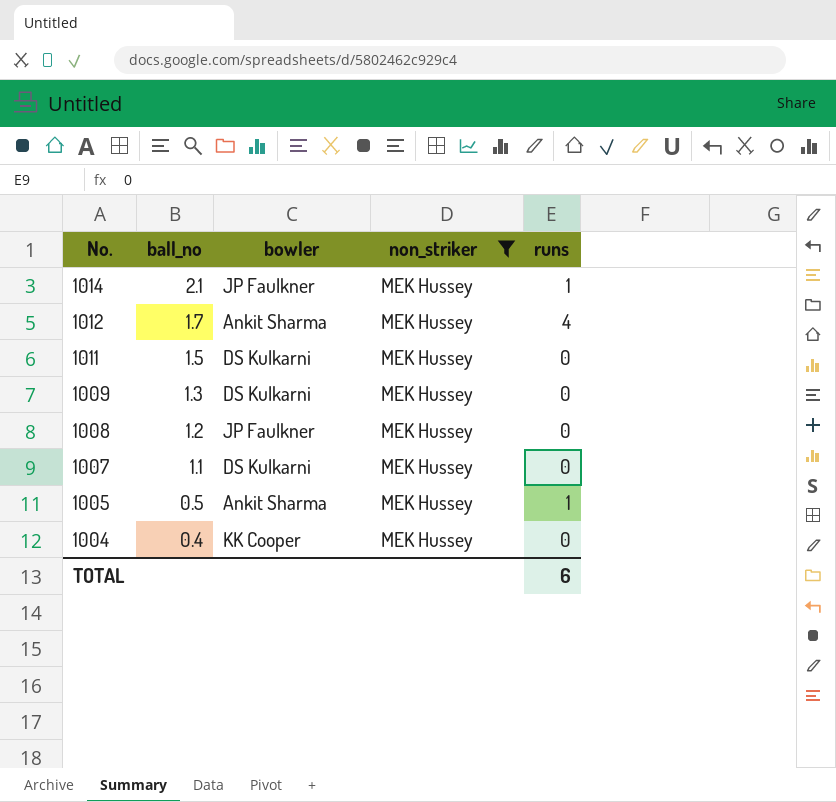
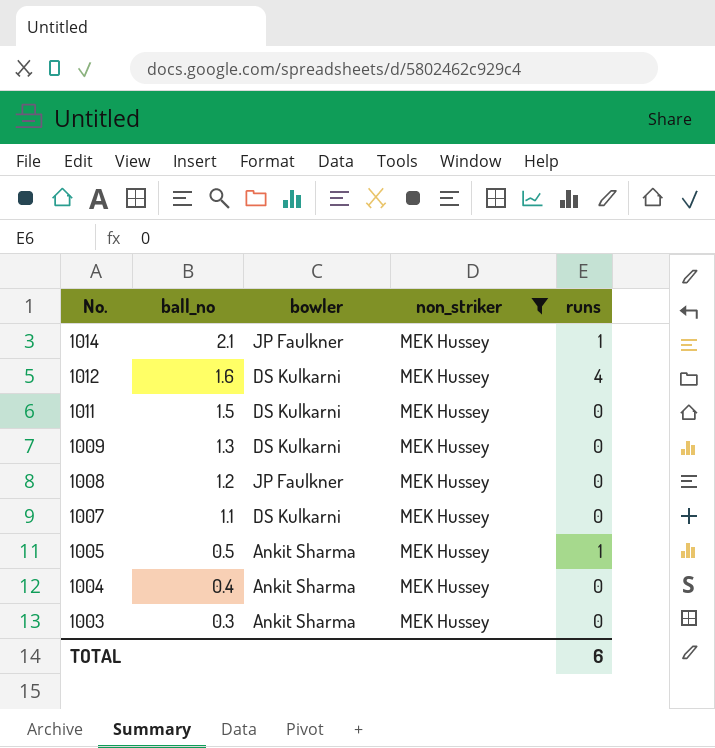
1012 | ball_no: 1.7 -> 1.6
1012 | bowler: Ankit Sharma -> DS Kulkarni
1004 | bowler: KK Cooper -> Ankit Sharma
row 1003: none -> 0.3 | Ankit Sharma | MEK Hussey | 0

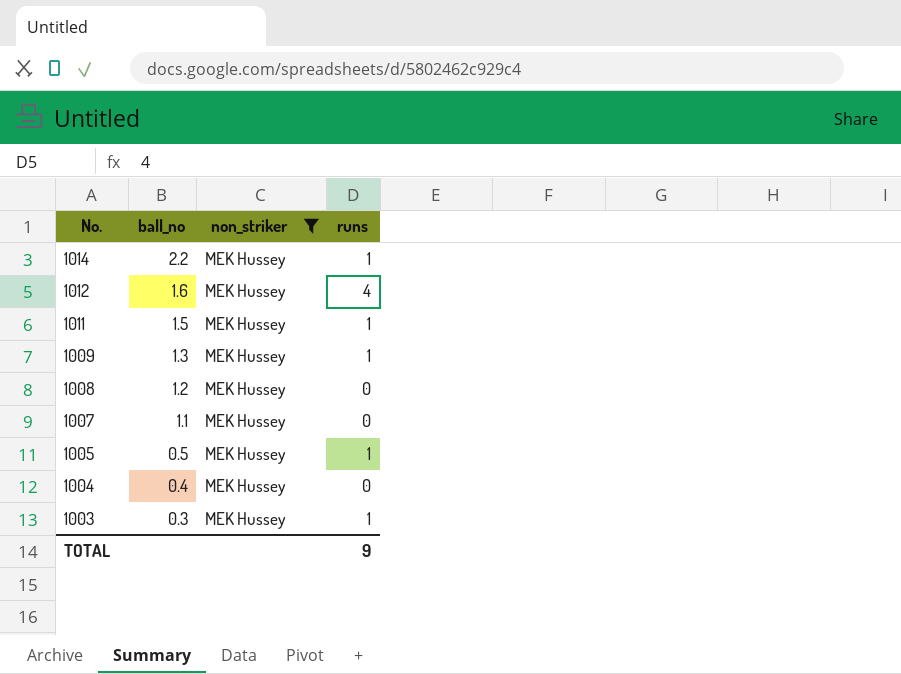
column bowler | position: 3 -> none
1014 | ball_no: 2.1 -> 2.2
1011 | runs: 0 -> 1
1009 | runs: 0 -> 1
1003 | runs: 0 -> 1
TOTAL | runs: 6 -> 9

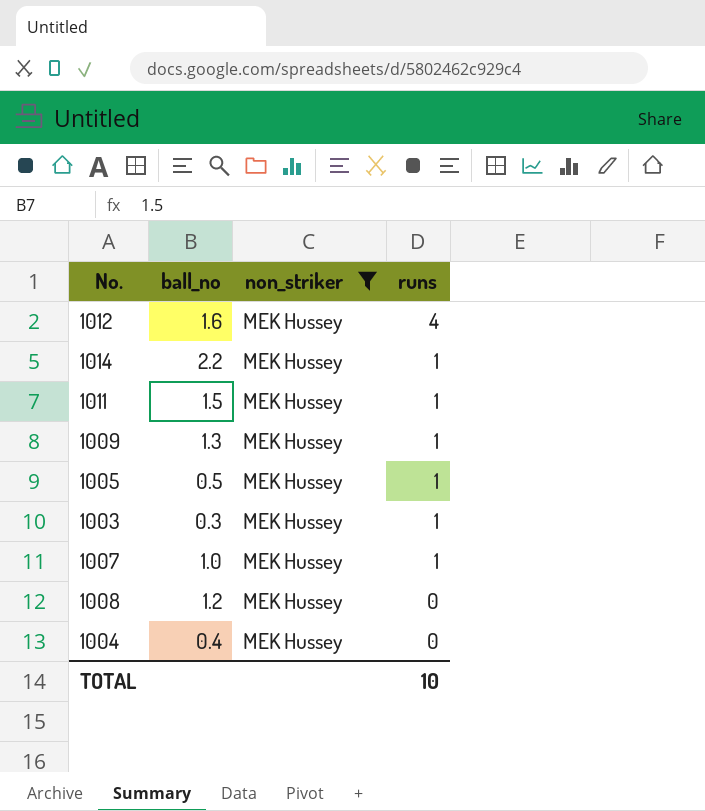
row order: No. descending -> runs descending
1007 | ball_no: 1.1 -> 1.0
1007 | runs: 0 -> 1
TOTAL | runs: 9 -> 10

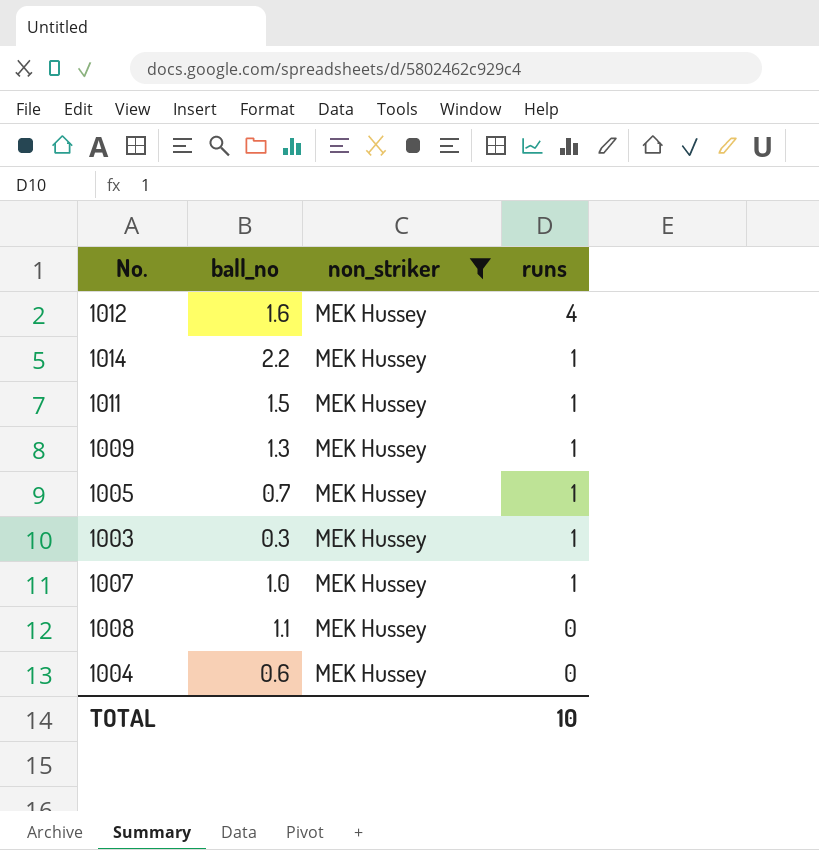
1005 | ball_no: 0.5 -> 0.7
1008 | ball_no: 1.2 -> 1.1
1004 | ball_no: 0.4 -> 0.6

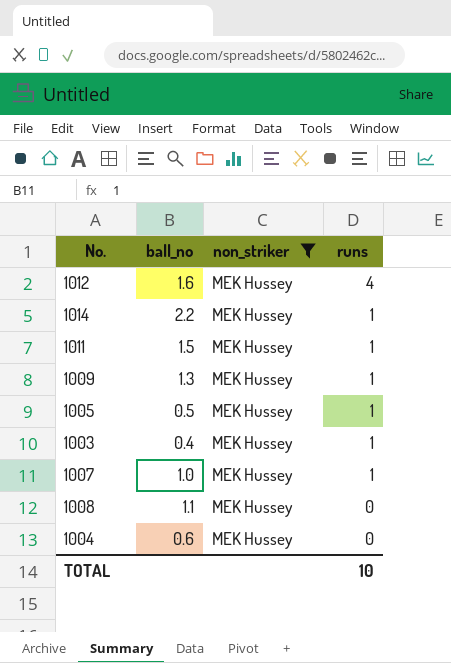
1005 | ball_no: 0.7 -> 0.5
1003 | ball_no: 0.3 -> 0.4

